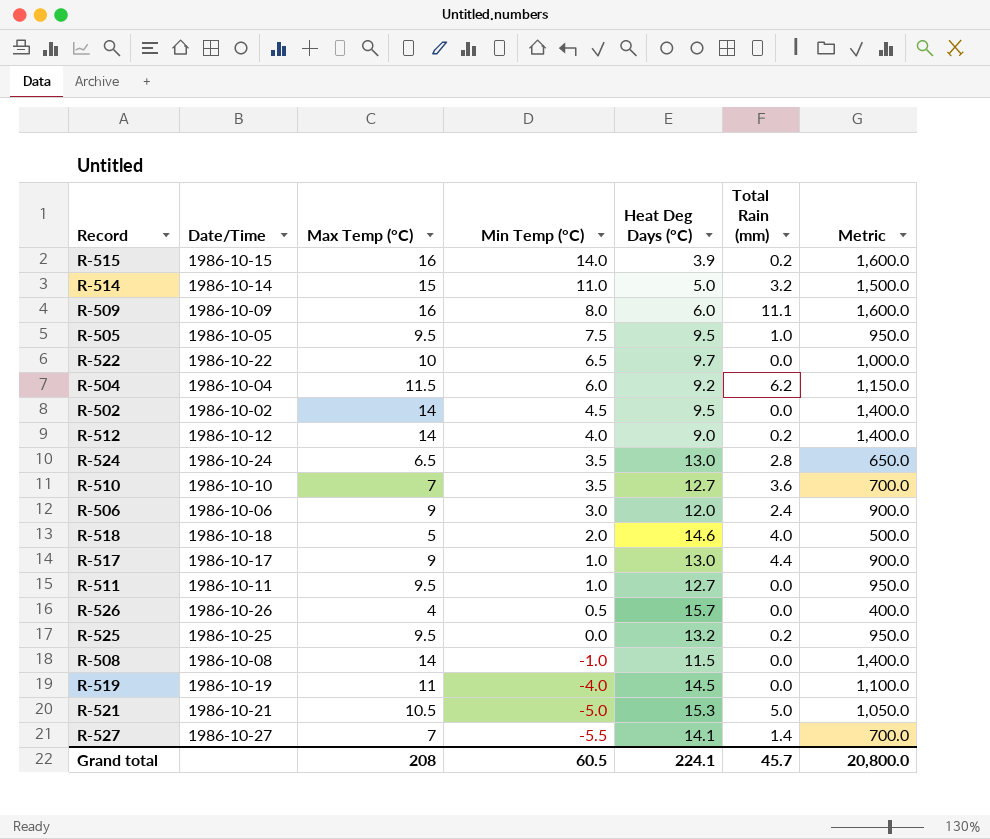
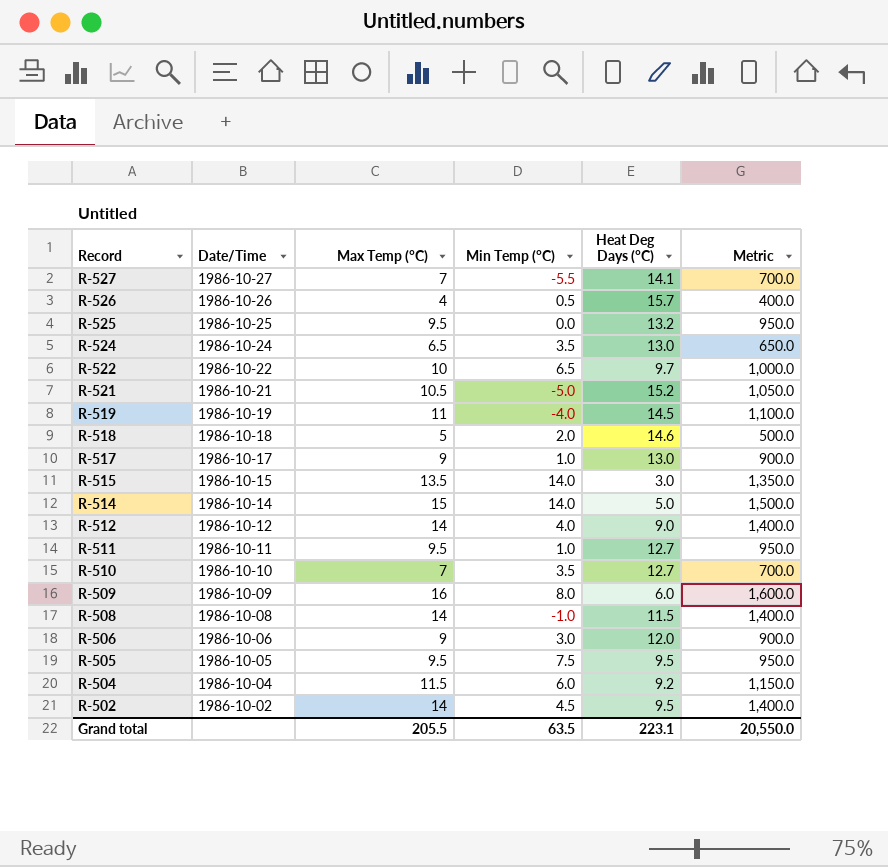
row order: Min Temp (°C) descending -> Record descending
column Total Rain (mm) | position: 6 -> none
R-521 | Heat Deg Days (°C): 15.3 -> 15.2
R-515 | Max Temp (°C): 16 -> 13.5
R-515 | Heat Deg Days (°C): 3.9 -> 3.0
R-515 | Metric: 1,600.0 -> 1,350.0
R-514 | Min Temp (°C): 11.0 -> 14.0
Grand total | Max Temp (°C): 208 -> 205.5
Grand total | Min Temp (°C): 60.5 -> 63.5
Grand total | Heat Deg Days (°C): 224.1 -> 223.1
Grand total | Metric: 20,800.0 -> 20,550.0

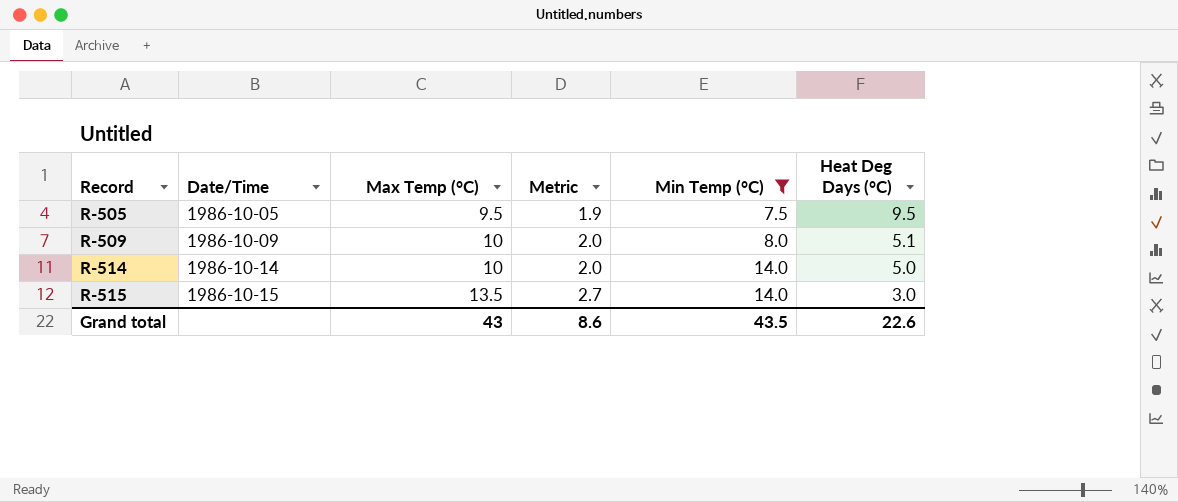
filter: none -> Min Temp (°C) >= 7.5
row order: Record descending -> Record ascending
column Metric | formula: [Max Temp (°C)] * 100 -> [Max Temp (°C)] * 0.2
column Metric | position: 6 -> 4
R-509 | Max Temp (°C): 16 -> 10
R-509 | Heat Deg Days (°C): 6.0 -> 5.1
R-514 | Max Temp (°C): 15 -> 10
Grand total | Max Temp (°C): 205.5 -> 43
Grand total | Metric: 20,550.0 -> 8.6
Grand total | Min Temp (°C): 63.5 -> 43.5
Grand total | Heat Deg Days (°C): 223.1 -> 22.6

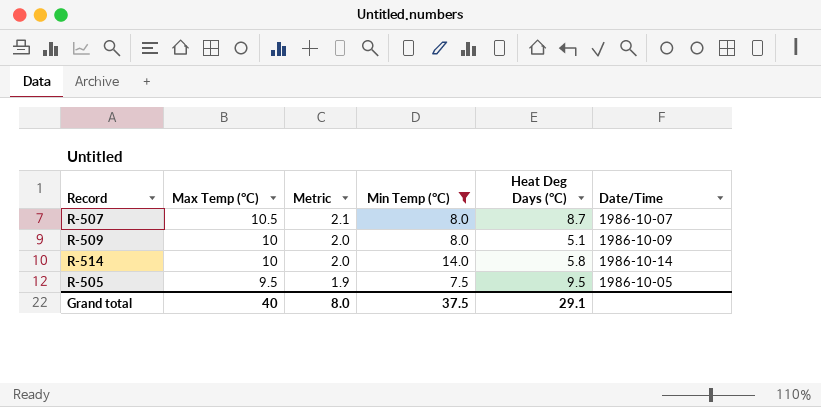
row order: Record ascending -> Max Temp (°C) descending
column Date/Time | position: 2 -> 6
row R-515: 1986-10-15 | 13.5 | 2.7 | 14.0 | 3.0 -> none
row R-507: none -> 10.5 | 2.1 | 8.0 | 8.7 | 1986-10-07
R-514 | Heat Deg Days (°C): 5.0 -> 5.8
Grand total | Max Temp (°C): 43 -> 40
Grand total | Metric: 8.6 -> 8.0
Grand total | Min Temp (°C): 43.5 -> 37.5
Grand total | Heat Deg Days (°C): 22.6 -> 29.1

